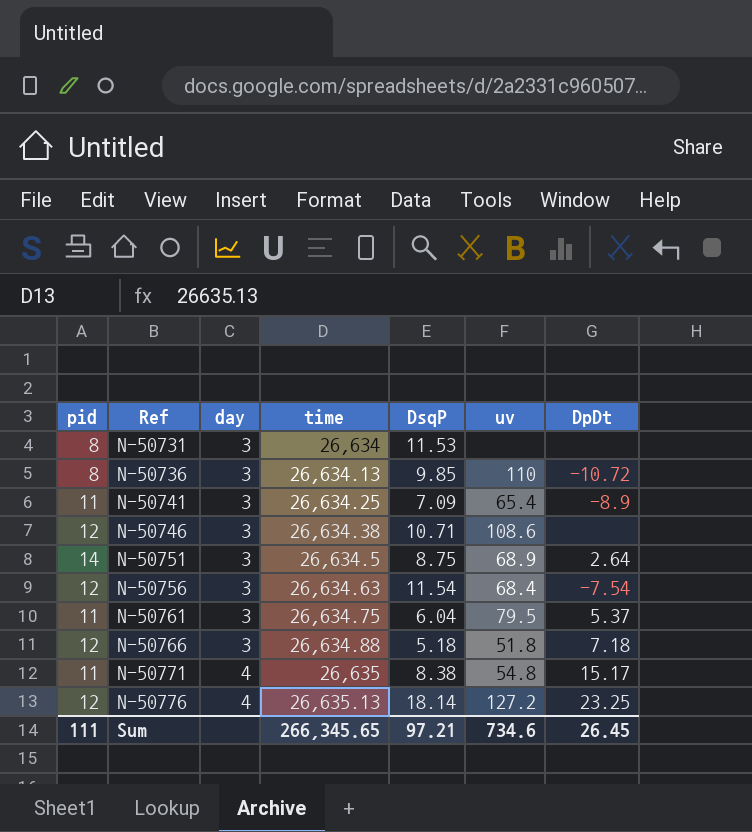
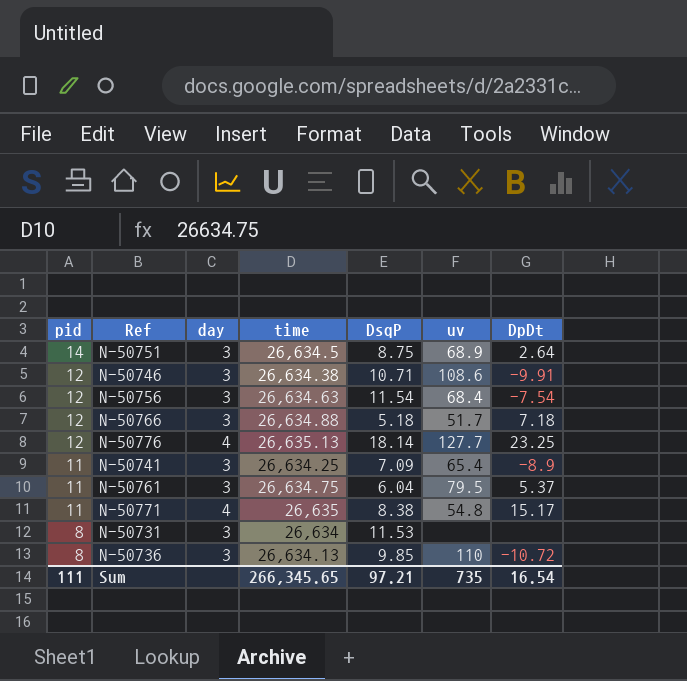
row order: Ref ascending -> pid descending
N-50746 | DpDt: none -> -9.91
N-50766 | uv: 51.8 -> 51.7
N-50776 | uv: 127.2 -> 127.7
Sum | uv: 734.6 -> 735
Sum | DpDt: 26.45 -> 16.54

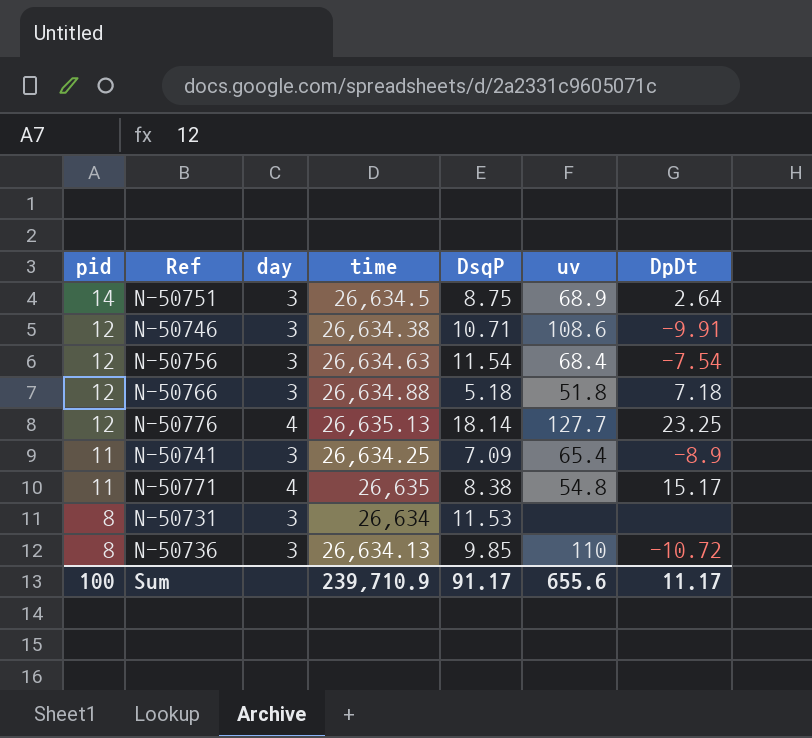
row N-50761: 11 | 3 | 26,634.75 | 6.04 | 79.5 | 5.37 -> none
N-50766 | uv: 51.7 -> 51.8
Sum | pid: 111 -> 100
Sum | time: 266,345.65 -> 239,710.9
Sum | DsqP: 97.21 -> 91.17
Sum | uv: 735 -> 655.6
Sum | DpDt: 16.54 -> 11.17

